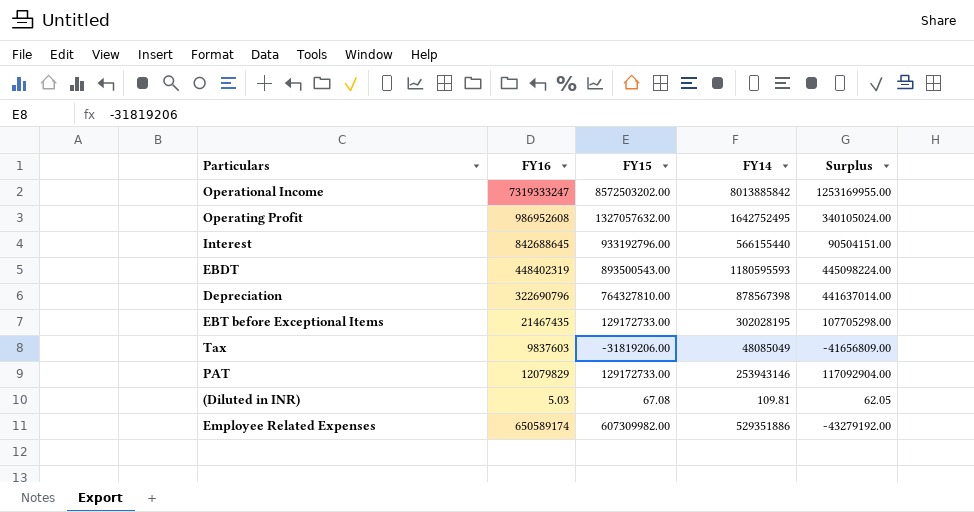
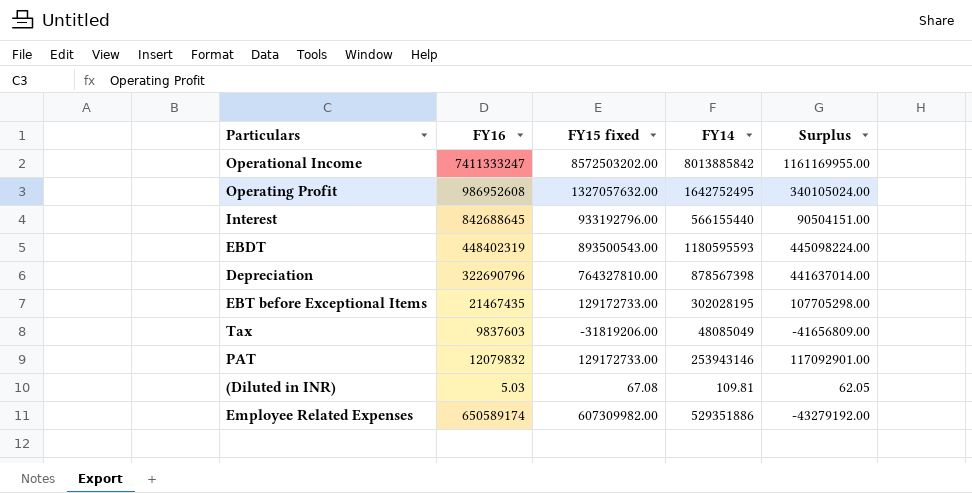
column name: FY15 -> FY15 fixed
Operational Income | FY16: 7319333247 -> 7411333247
Operational Income | Surplus: 1253169955.00 -> 1161169955.00
PAT | FY16: 12079829 -> 12079832
PAT | Surplus: 117092904.00 -> 117092901.00

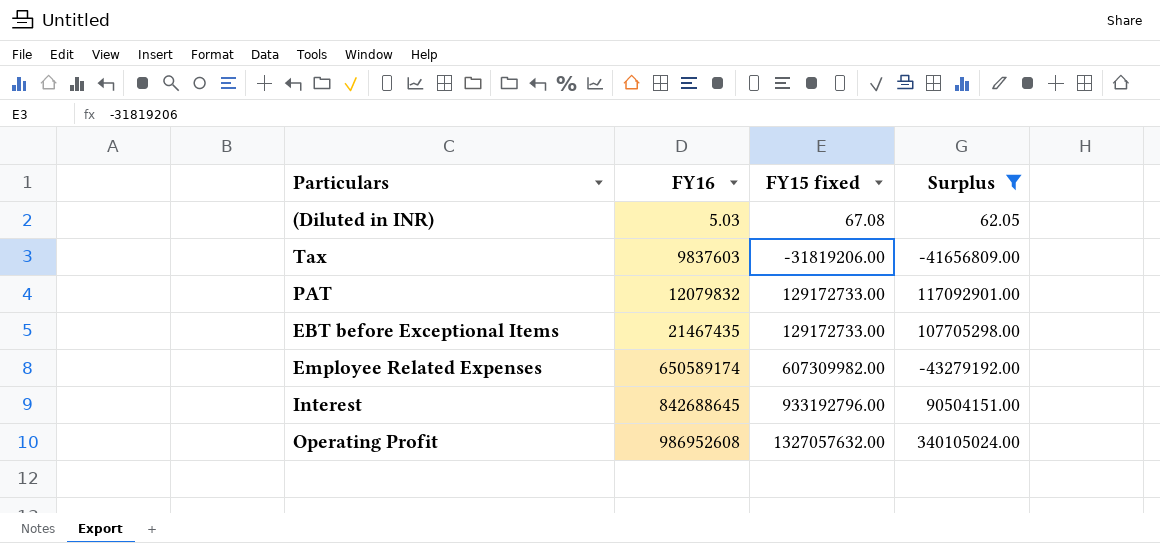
filter: none -> Surplus <= 340105024.00
row order: none -> FY16 ascending
column FY14 | position: 4 -> none

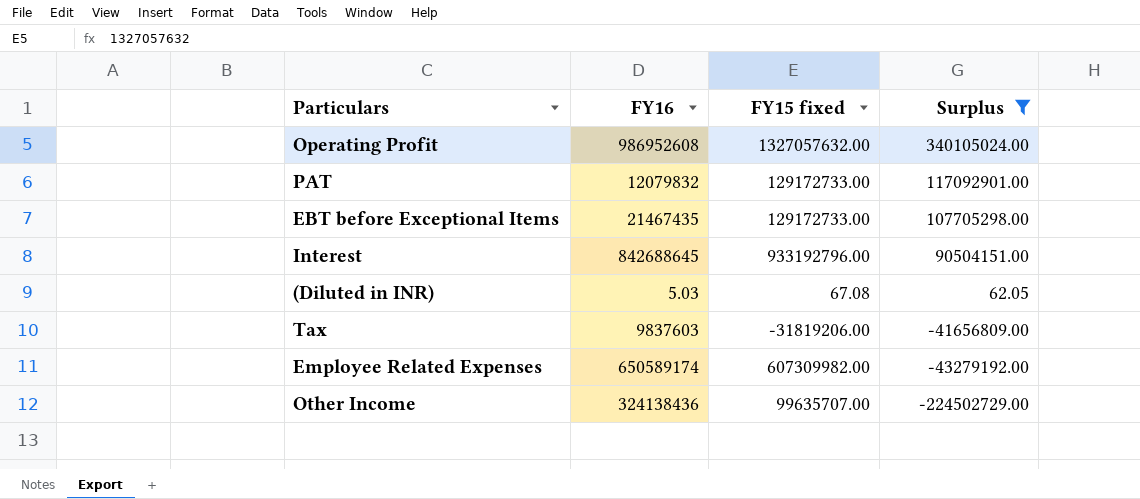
row order: FY16 ascending -> Surplus descending
row Other Income: none -> 324138436 | 99635707.00 | -224502729.00

